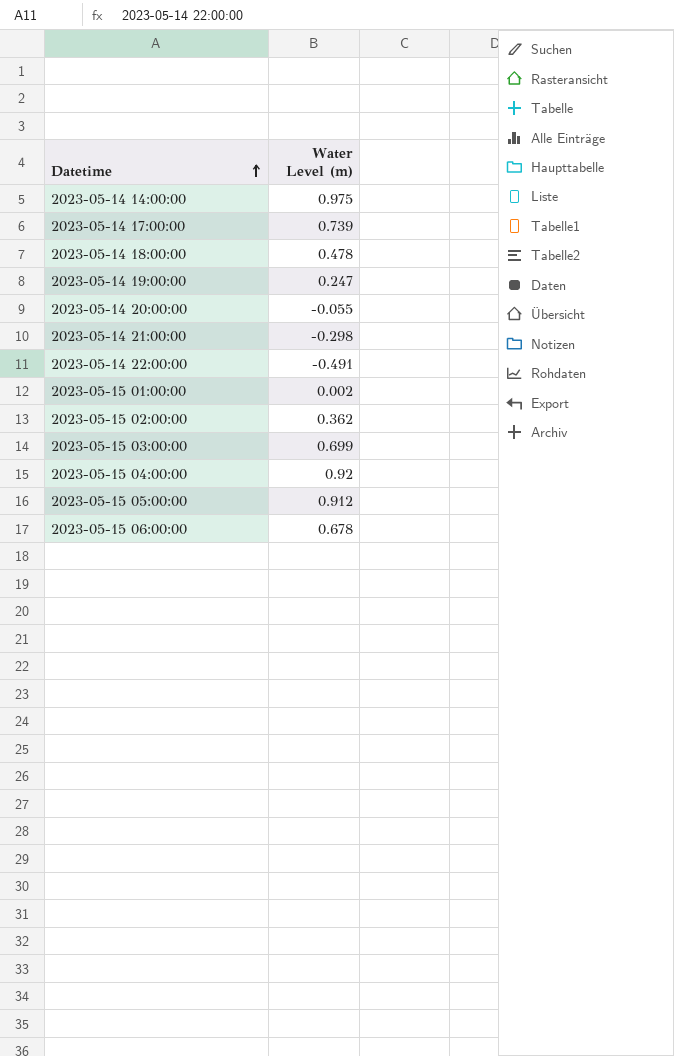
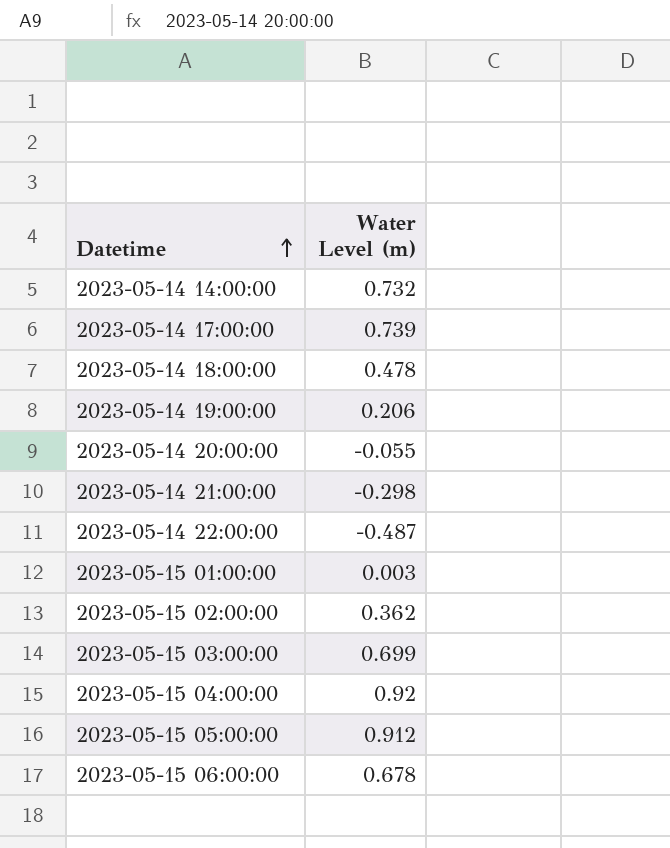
2023-05-14 14:00:00 | Water Level (m): 0.975 -> 0.732
2023-05-14 19:00:00 | Water Level (m): 0.247 -> 0.206
2023-05-14 22:00:00 | Water Level (m): -0.491 -> -0.487
2023-05-15 01:00:00 | Water Level (m): 0.002 -> 0.003

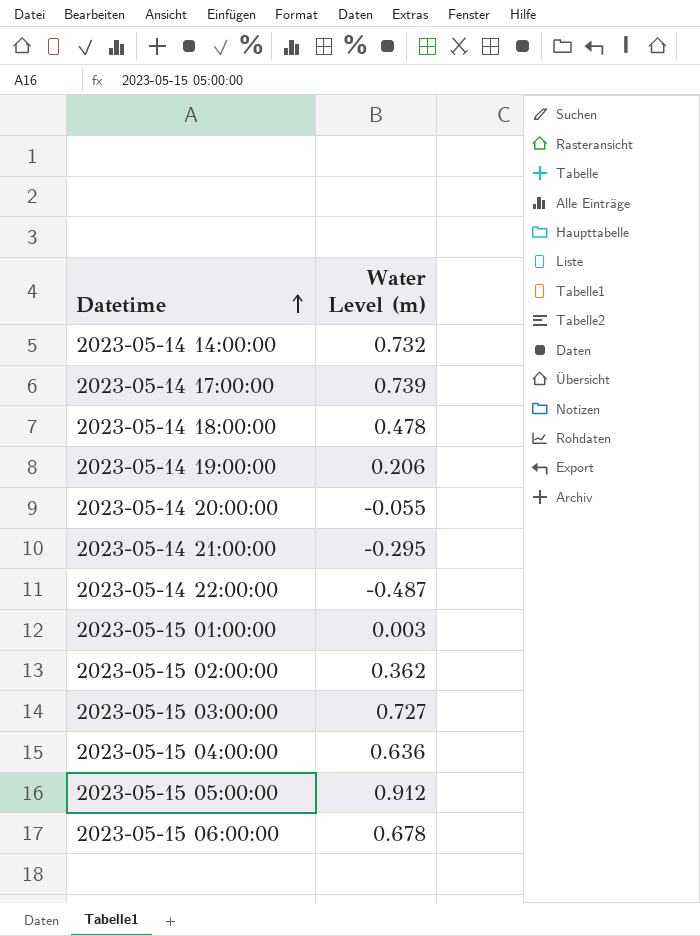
2023-05-14 21:00:00 | Water Level (m): -0.298 -> -0.295
2023-05-15 03:00:00 | Water Level (m): 0.699 -> 0.727
2023-05-15 04:00:00 | Water Level (m): 0.92 -> 0.636

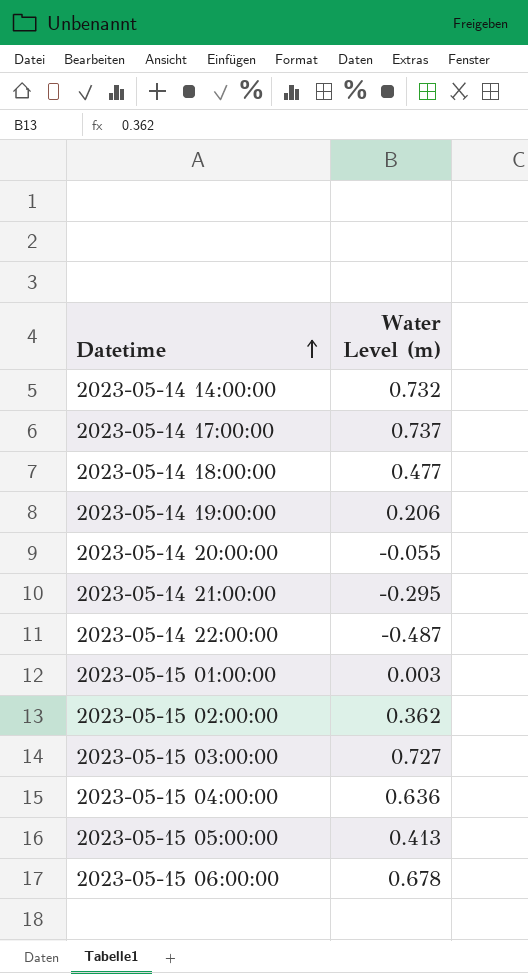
2023-05-14 17:00:00 | Water Level (m): 0.739 -> 0.737
2023-05-14 18:00:00 | Water Level (m): 0.478 -> 0.477
2023-05-15 05:00:00 | Water Level (m): 0.912 -> 0.413

